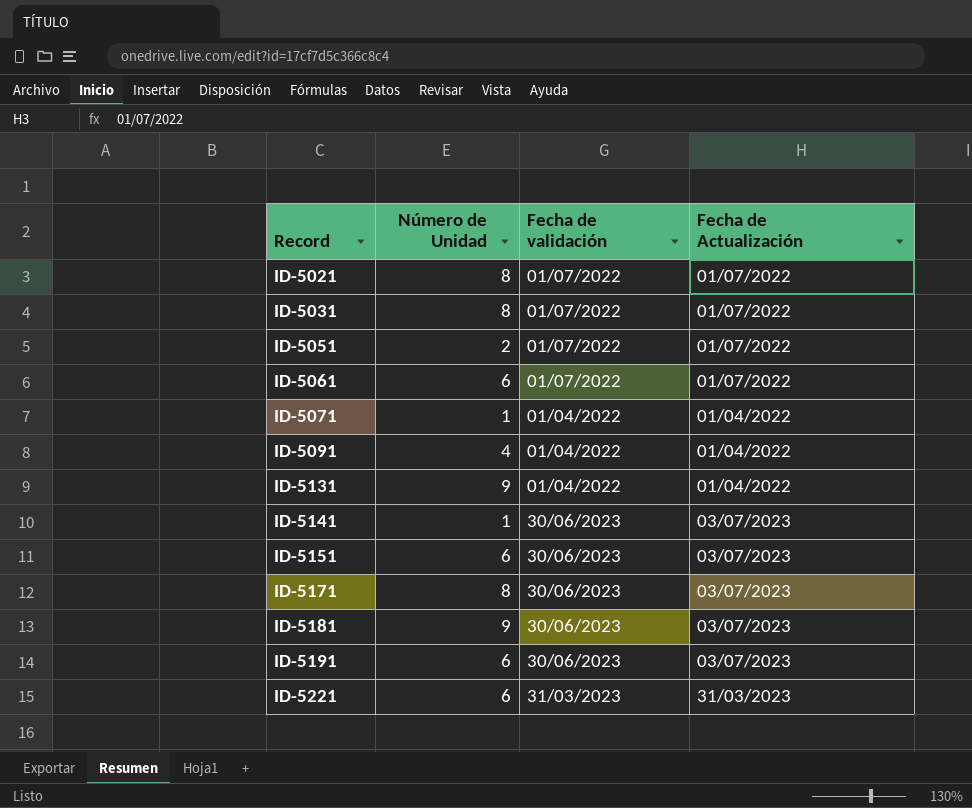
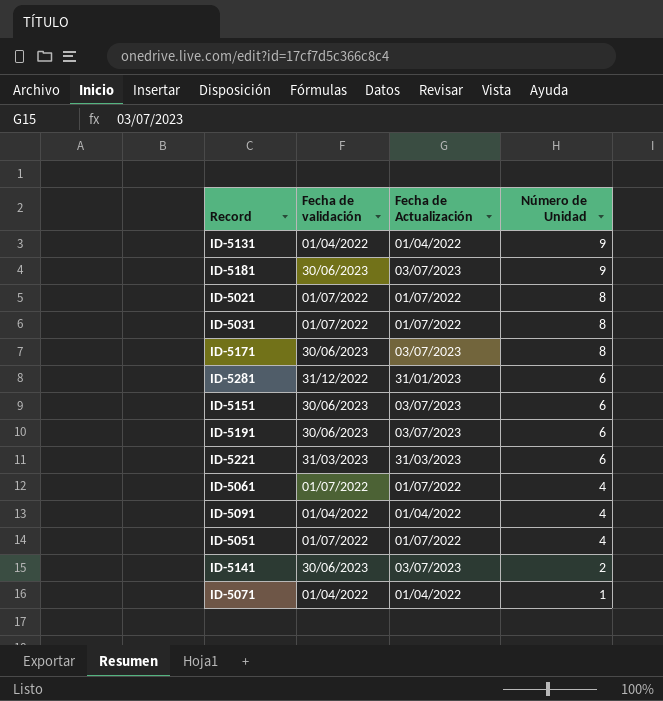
row order: Record ascending -> Número de Unidad descending
column Número de Unidad | position: 2 -> 4
row ID-5281: none -> 31/12/2022 | 31/01/2023 | 6
ID-5061 | Número de Unidad: 6 -> 4
ID-5051 | Número de Unidad: 2 -> 4
ID-5141 | Número de Unidad: 1 -> 2

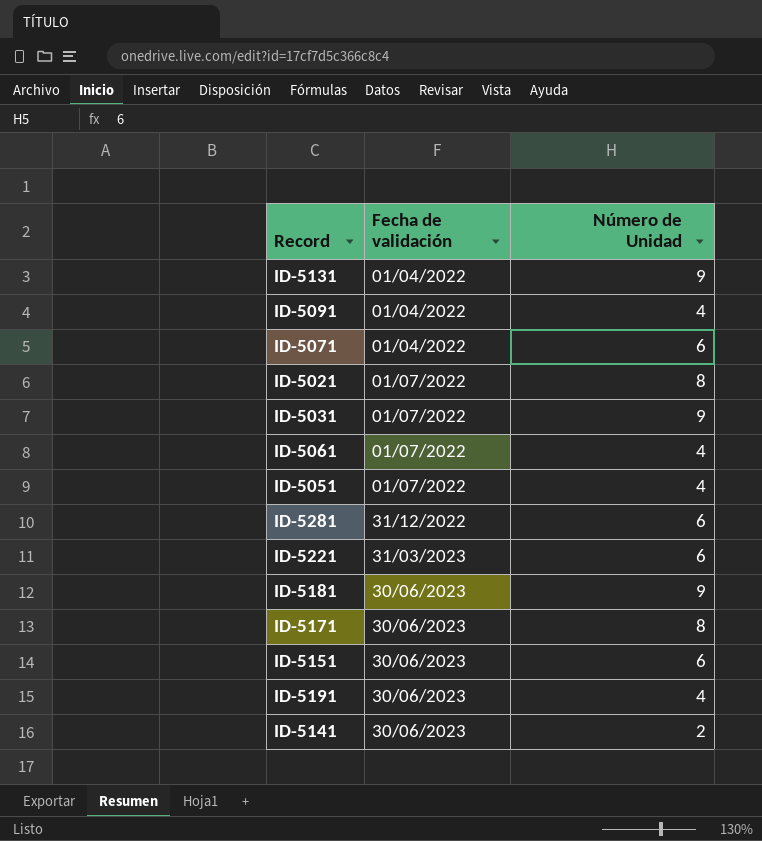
row order: Número de Unidad descending -> Fecha de validación ascending
column Fecha de Actualización | position: 3 -> none
ID-5071 | Número de Unidad: 1 -> 6
ID-5031 | Número de Unidad: 8 -> 9
ID-5191 | Número de Unidad: 6 -> 4

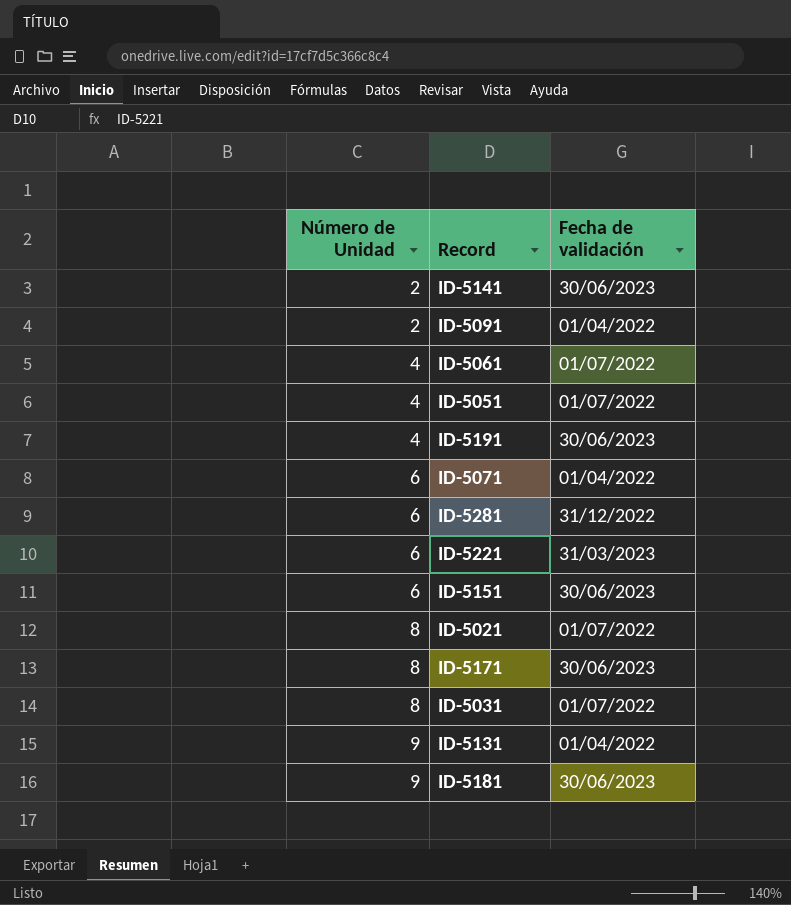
row order: Fecha de validación ascending -> Número de Unidad ascending
column Número de Unidad | position: 3 -> 1
ID-5091 | Número de Unidad: 4 -> 2
ID-5031 | Número de Unidad: 9 -> 8

